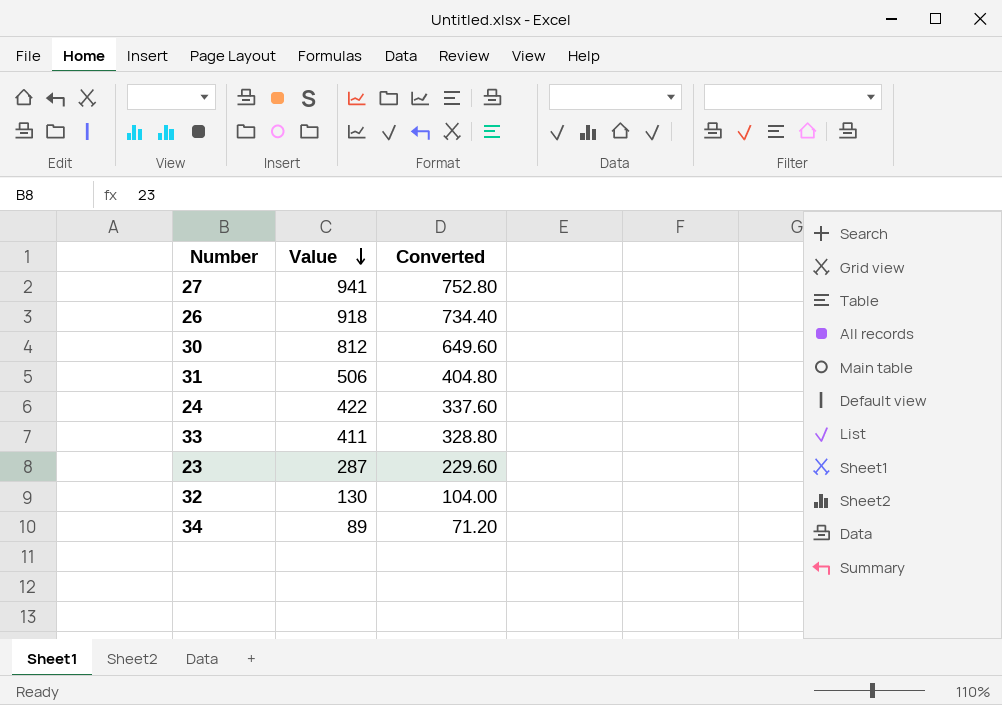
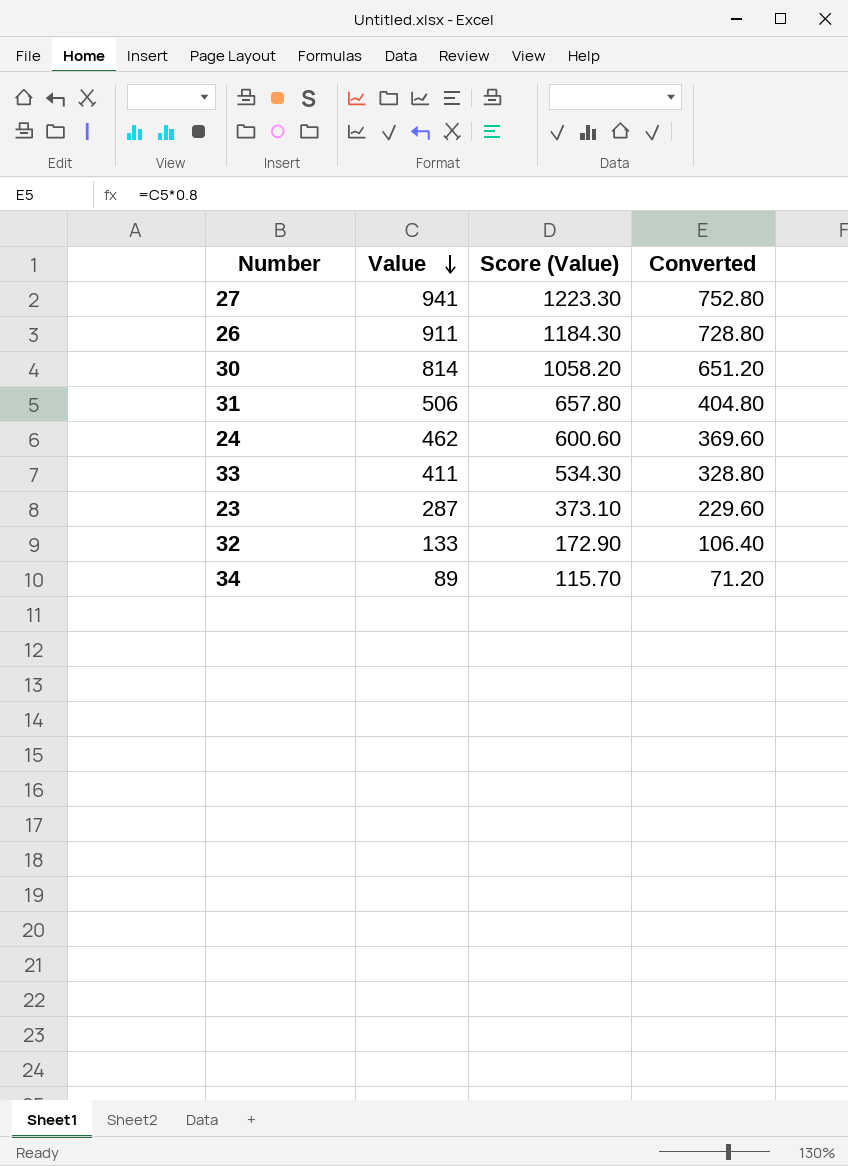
column Score (Value) | formula: none -> [Value] * 1.3
26 | Value: 918 -> 911
26 | Converted: 734.40 -> 728.80
30 | Value: 812 -> 814
30 | Converted: 649.60 -> 651.20
24 | Value: 422 -> 462
24 | Converted: 337.60 -> 369.60
32 | Value: 130 -> 133
32 | Converted: 104.00 -> 106.40

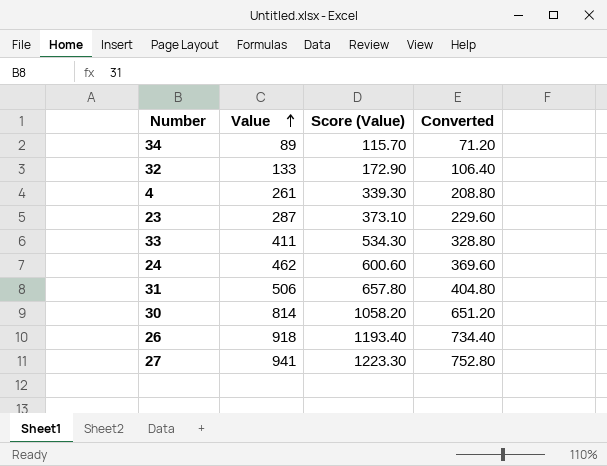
row order: Value descending -> Value ascending
row 4: none -> 261 | 339.30 | 208.80
26 | Value: 911 -> 918
26 | Score (Value): 1184.30 -> 1193.40
26 | Converted: 728.80 -> 734.40

